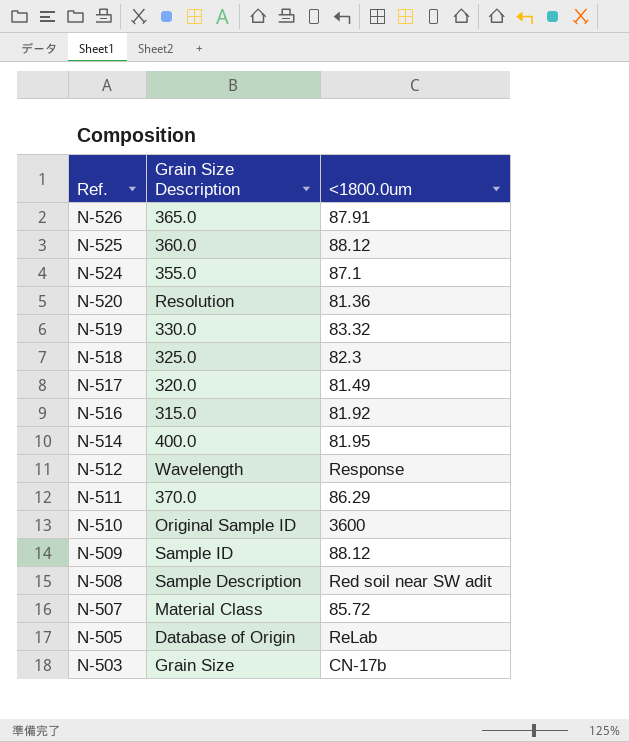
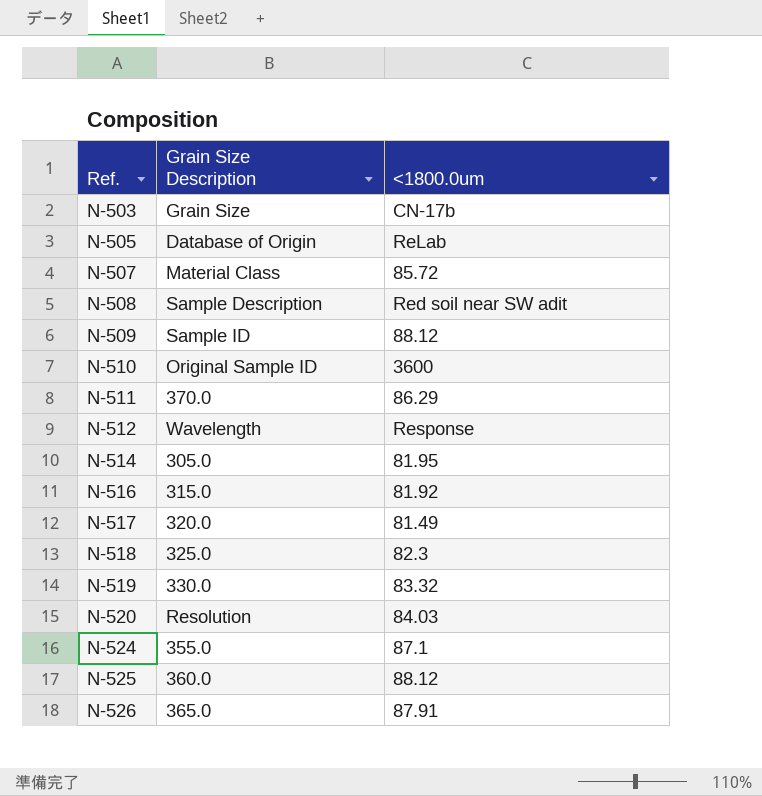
row order: Ref. descending -> Ref. ascending
N-514 | Grain Size Description: 400.0 -> 305.0
N-520 | <1800.0um: 81.36 -> 84.03

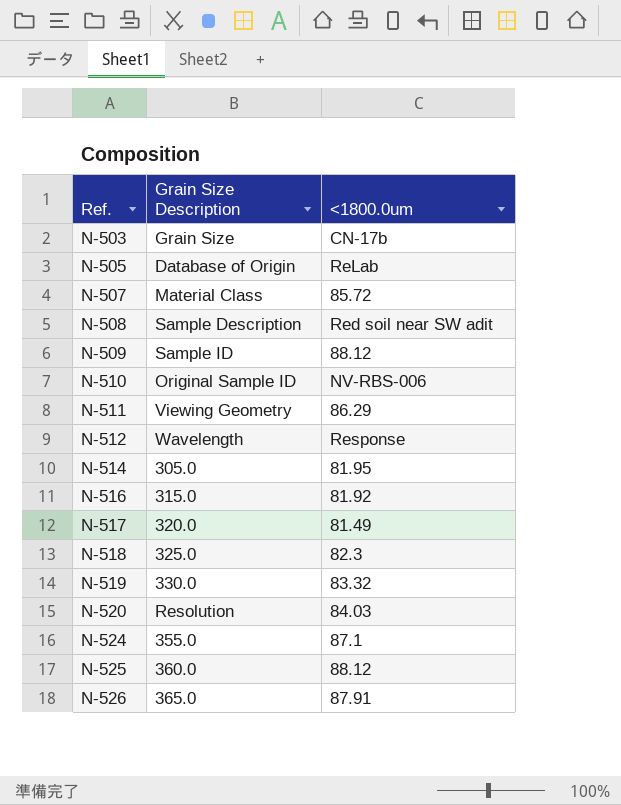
N-510 | <1800.0um: 3600 -> NV-RBS-006
N-511 | Grain Size Description: 370.0 -> Viewing Geometry

